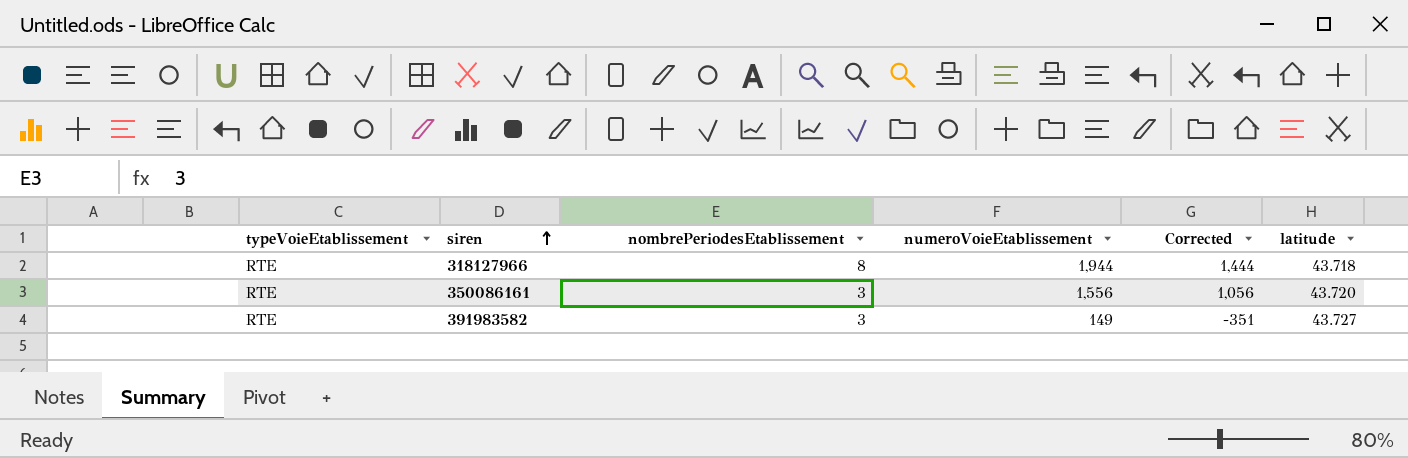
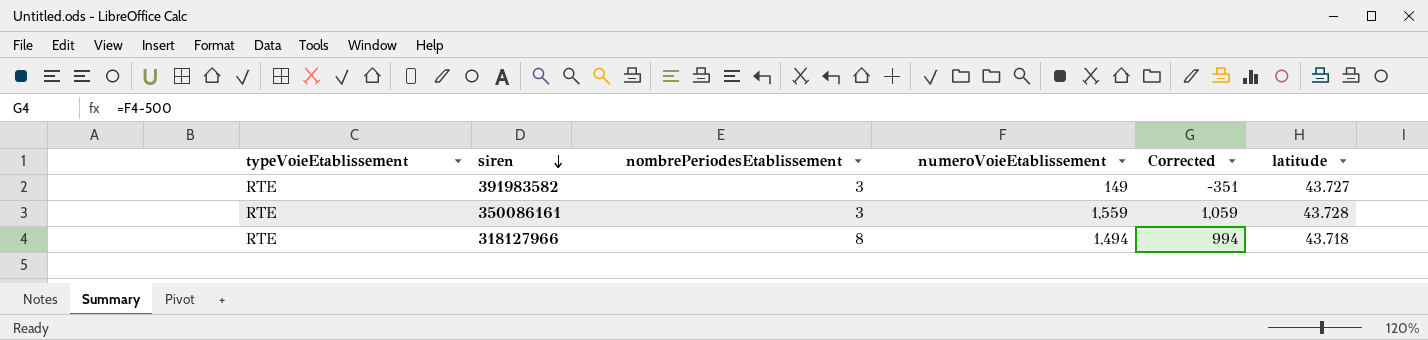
row order: siren ascending -> siren descending
350086161 | numeroVoieEtablissement: 1,556 -> 1,559
350086161 | Corrected: 1,056 -> 1,059
350086161 | latitude: 43.720 -> 43.728
318127966 | numeroVoieEtablissement: 1,944 -> 1,494
318127966 | Corrected: 1,444 -> 994

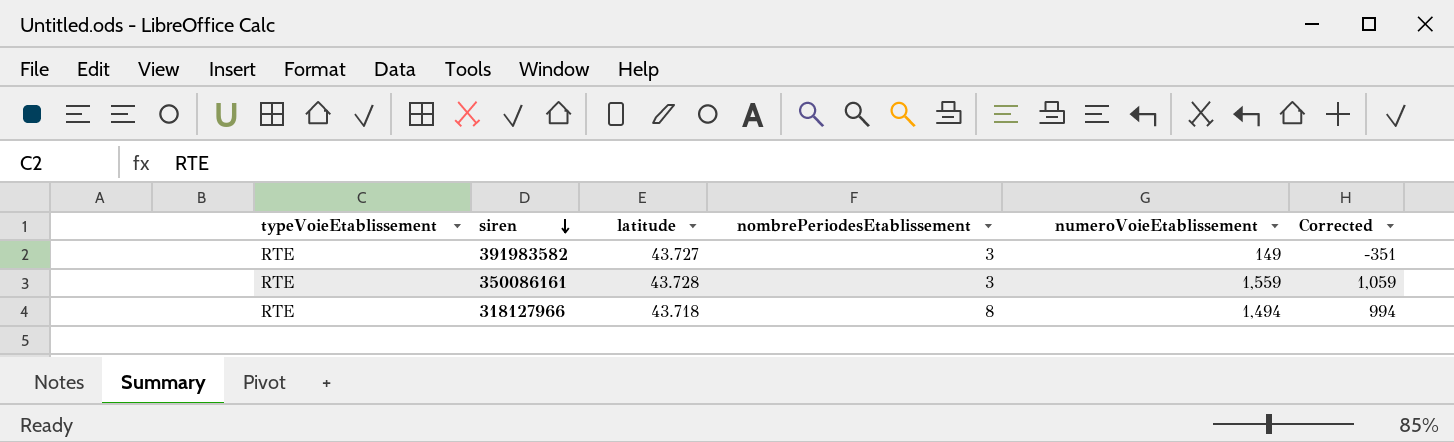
column latitude | position: 6 -> 3

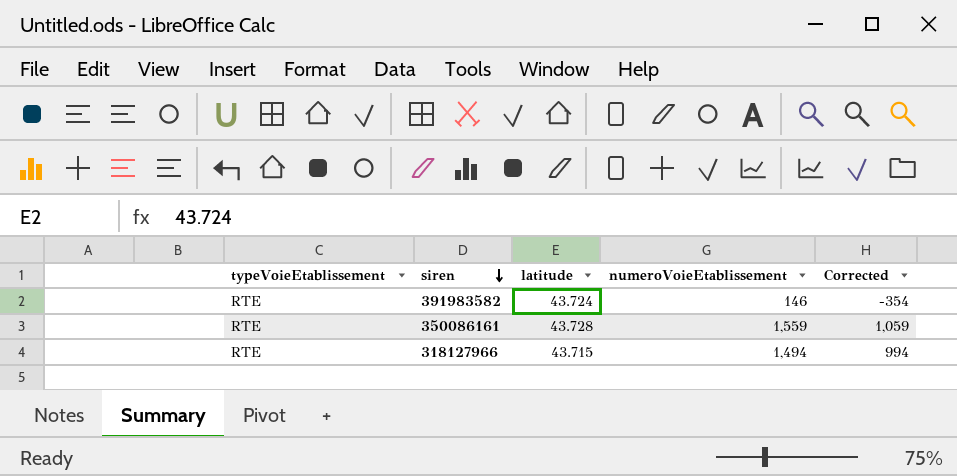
column nombrePeriodesEtablissement | position: 4 -> none
391983582 | latitude: 43.727 -> 43.724
391983582 | numeroVoieEtablissement: 149 -> 146
391983582 | Corrected: -351 -> -354
318127966 | latitude: 43.718 -> 43.715

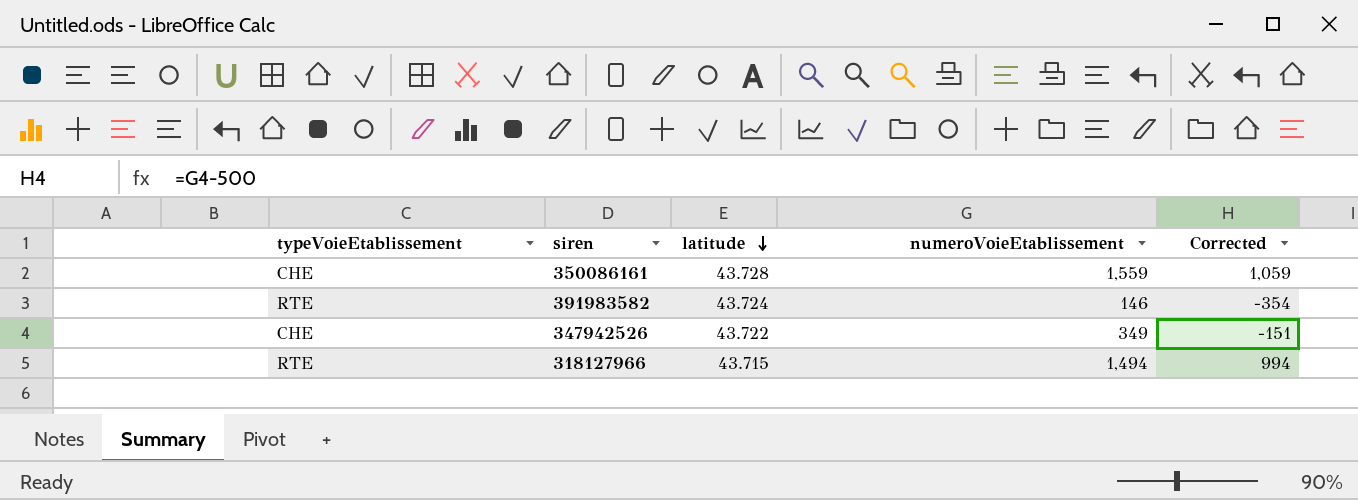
row order: siren descending -> latitude descending
350086161 | typeVoieEtablissement: RTE -> CHE
row 347942526: none -> CHE | 43.722 | 349 | -151

